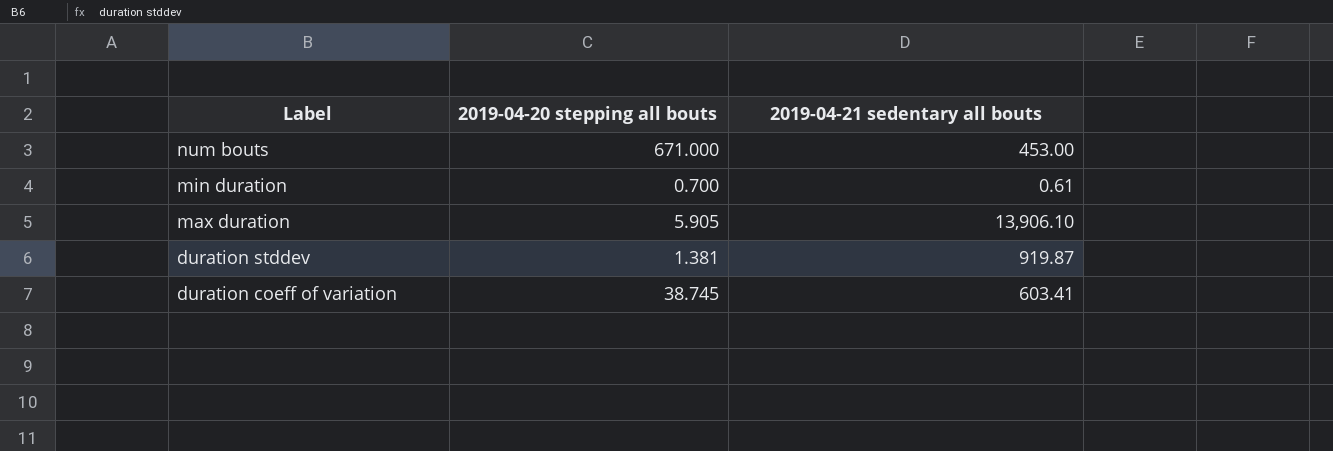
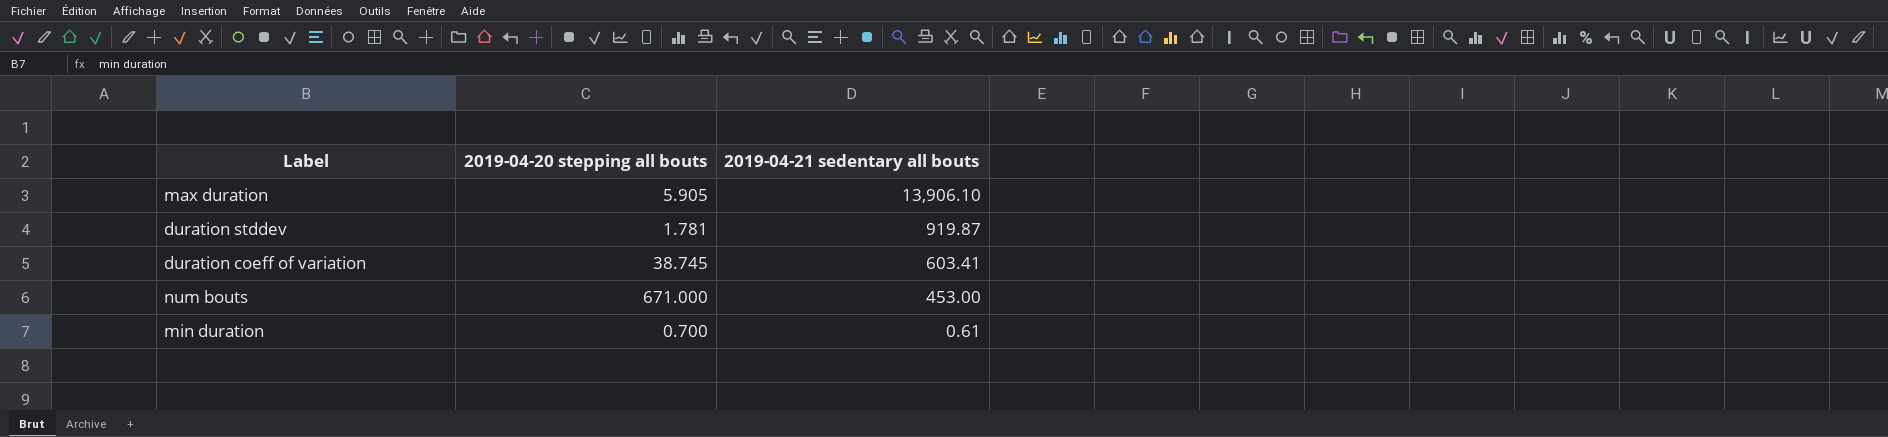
row order: Label descending -> 2019-04-21 sedentary all bouts descending
duration stddev | 2019-04-20 stepping all bouts: 1.381 -> 1.781

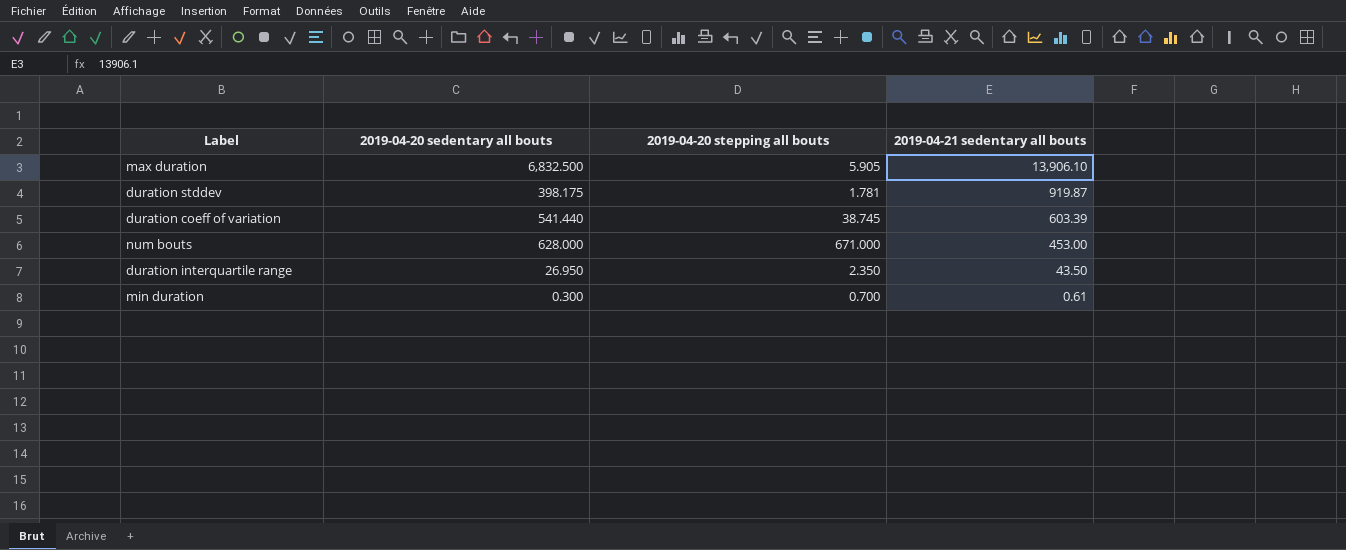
column 2019-04-20 sedentary all bouts | position: none -> 2
duration coeff of variation | 2019-04-21 sedentary all bouts: 603.41 -> 603.39
row duration interquartile range: none -> 26.950 | 2.350 | 43.50

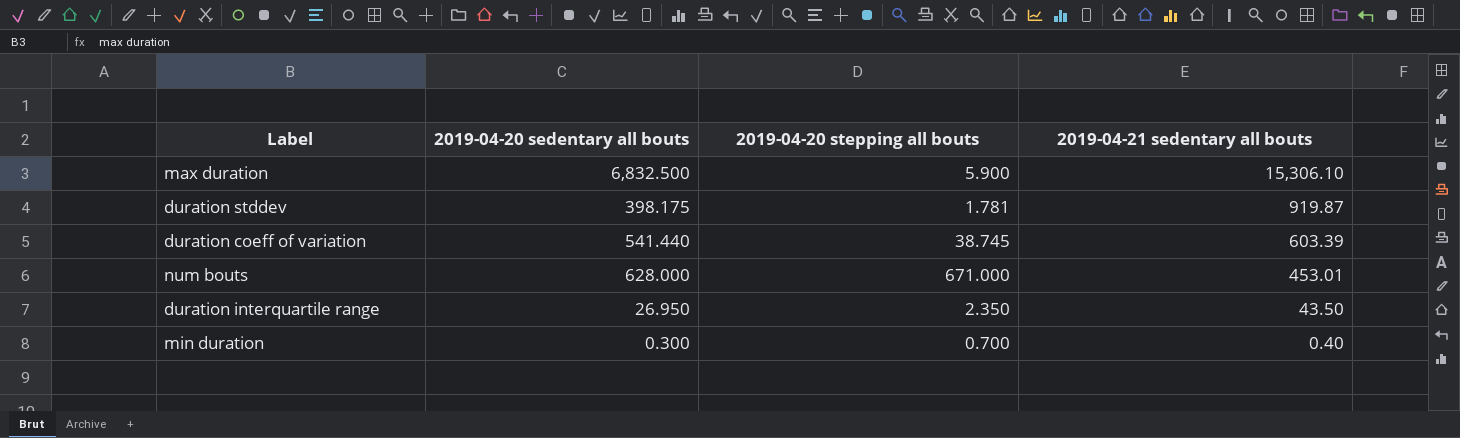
max duration | 2019-04-20 stepping all bouts: 5.905 -> 5.900
max duration | 2019-04-21 sedentary all bouts: 13,906.10 -> 15,306.10
num bouts | 2019-04-21 sedentary all bouts: 453.00 -> 453.01
min duration | 2019-04-21 sedentary all bouts: 0.61 -> 0.40

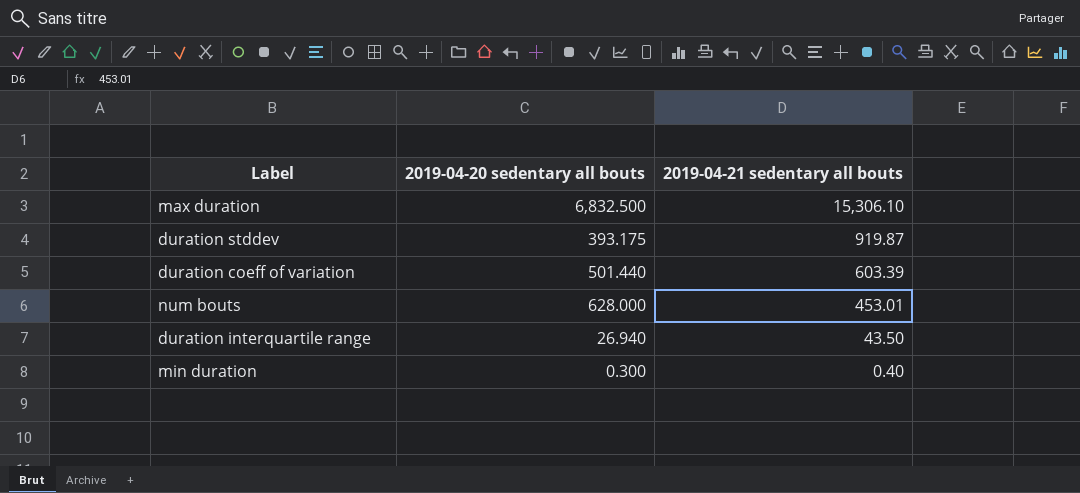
column 2019-04-20 stepping all bouts | position: 3 -> none
duration stddev | 2019-04-20 sedentary all bouts: 398.175 -> 393.175
duration coeff of variation | 2019-04-20 sedentary all bouts: 541.440 -> 501.440
duration interquartile range | 2019-04-20 sedentary all bouts: 26.950 -> 26.940

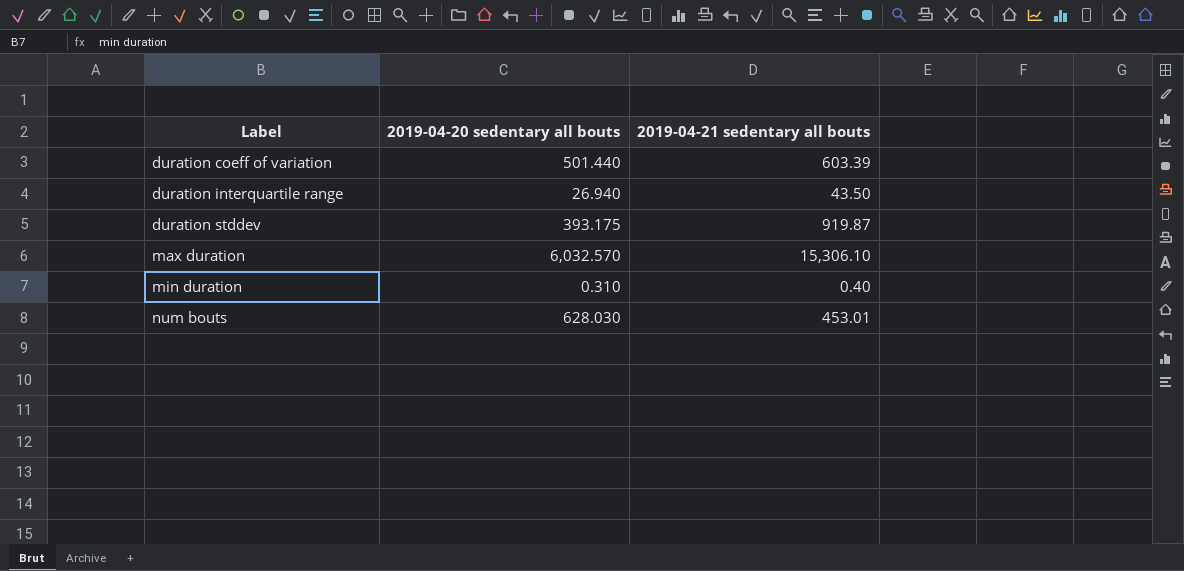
row order: 2019-04-21 sedentary all bouts descending -> Label ascending
max duration | 2019-04-20 sedentary all bouts: 6,832.500 -> 6,032.570
min duration | 2019-04-20 sedentary all bouts: 0.300 -> 0.310
num bouts | 2019-04-20 sedentary all bouts: 628.000 -> 628.030

